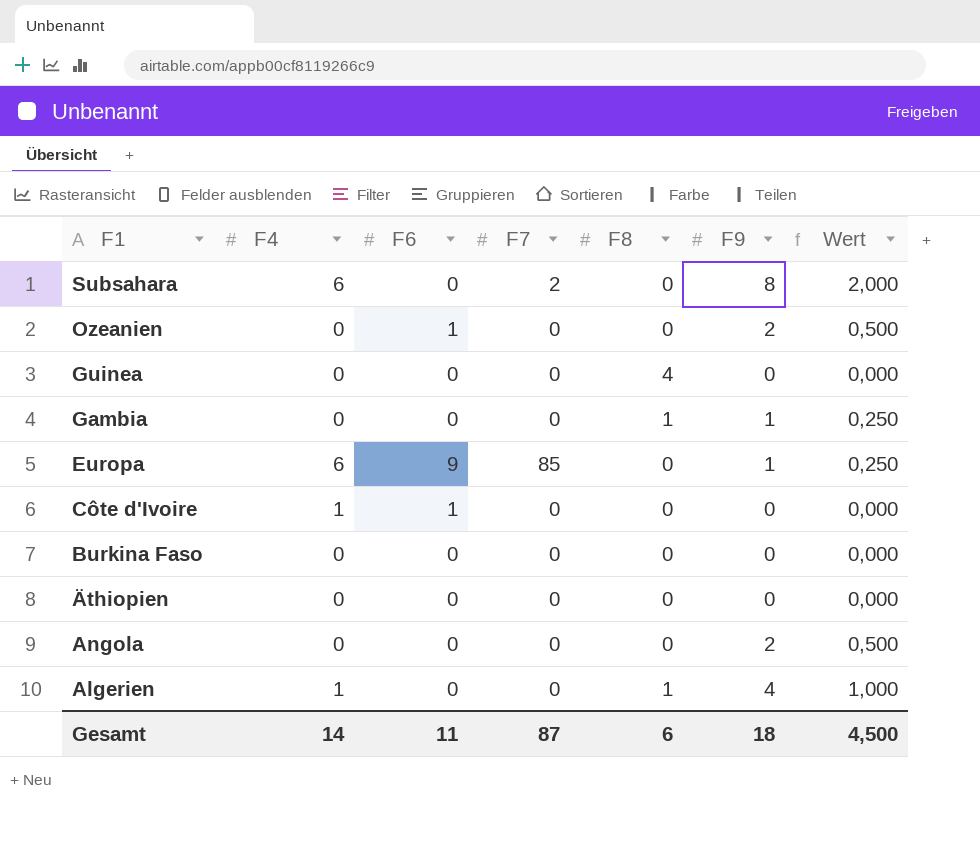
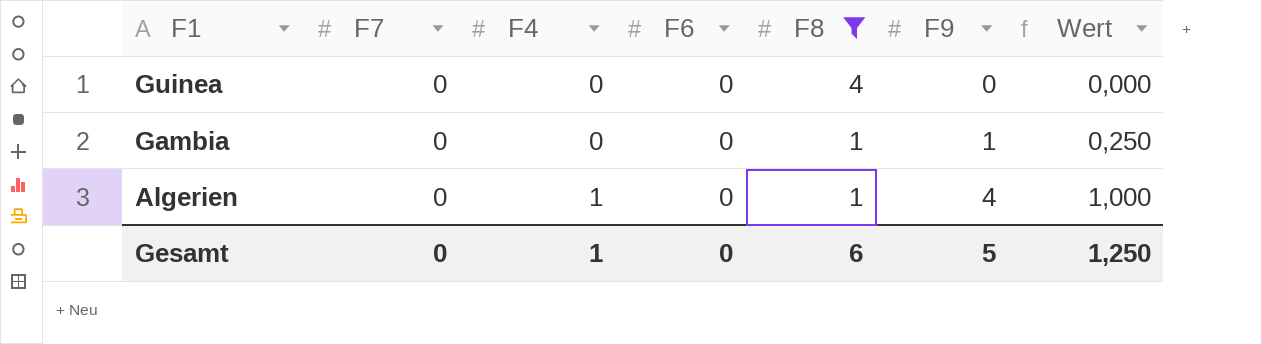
filter: none -> F8 != 0
column F7 | position: 4 -> 2
Gesamt | F7: 87 -> 0
Gesamt | F4: 14 -> 1
Gesamt | F6: 11 -> 0
Gesamt | F9: 18 -> 5
Gesamt | Wert: 4,500 -> 1,250

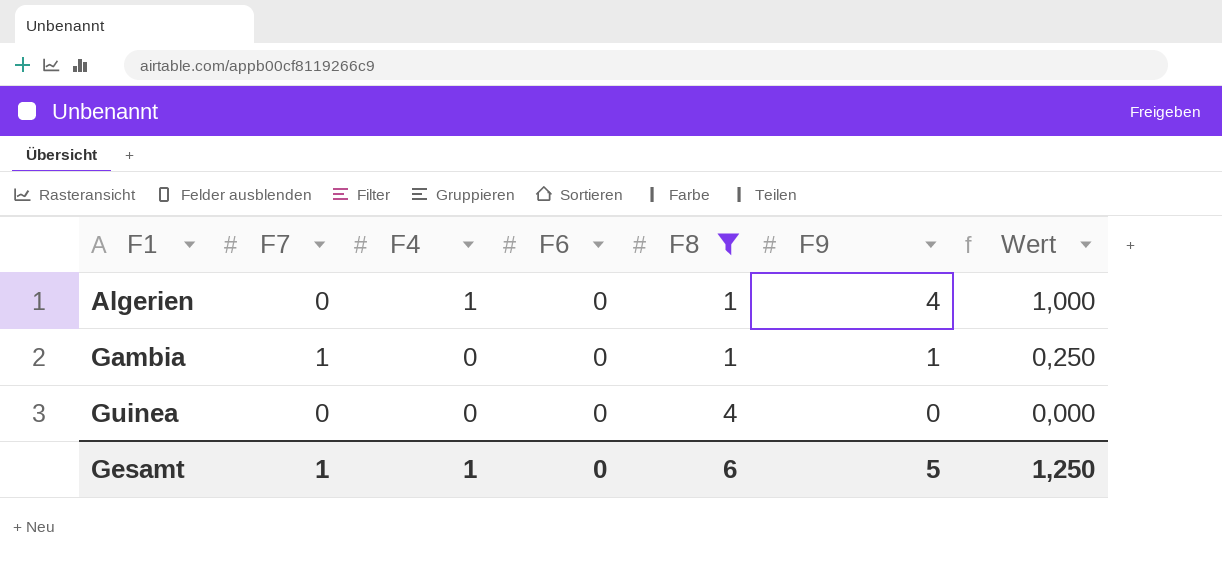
row order: F1 descending -> F1 ascending
Gambia | F7: 0 -> 1
Gesamt | F7: 0 -> 1

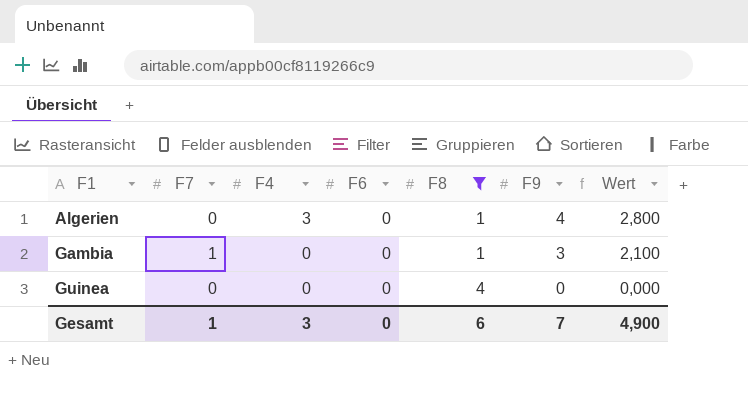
column Wert | formula: [F9] * 0,25 -> [F9] * 0,7
Algerien | F4: 1 -> 3
Gambia | F9: 1 -> 3
Gesamt | F4: 1 -> 3
Gesamt | F9: 5 -> 7
Gesamt | Wert: 1,250 -> 4,900

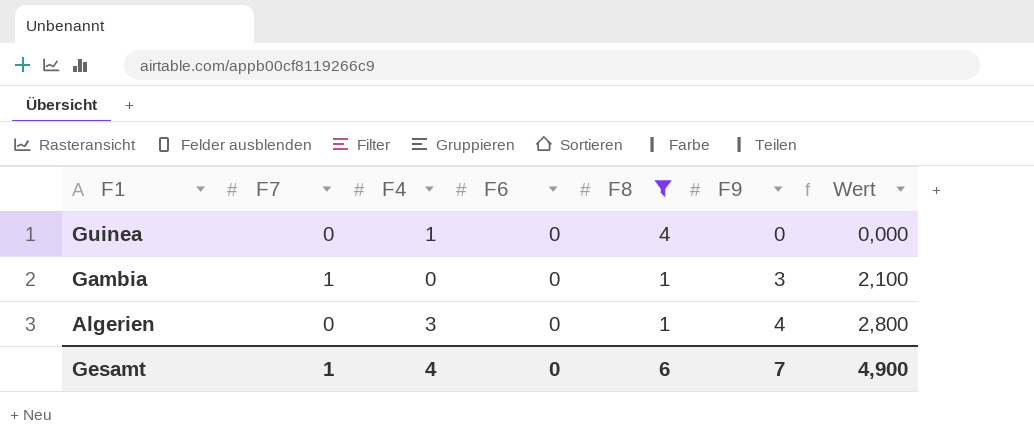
row order: F1 ascending -> F1 descending
Guinea | F4: 0 -> 1
Gesamt | F4: 3 -> 4

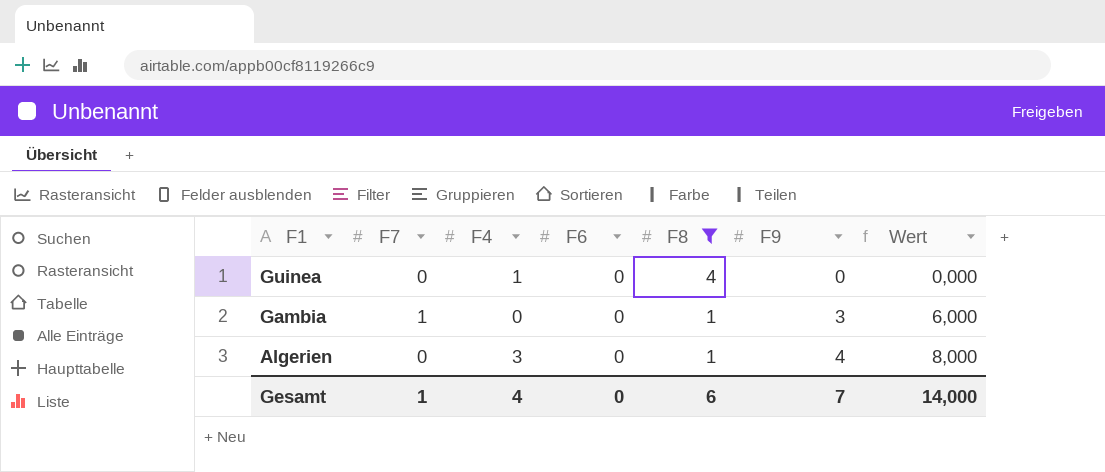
column Wert | formula: [F9] * 0,7 -> [F9] * 2
Gesamt | Wert: 4,900 -> 14,000

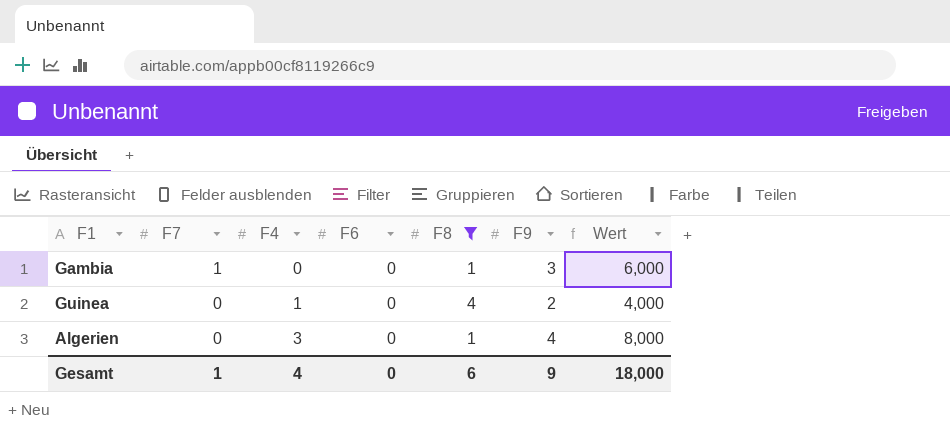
row order: F1 descending -> F7 descending
Guinea | F9: 0 -> 2
Guinea | Wert: 0,000 -> 4,000
Gesamt | F9: 7 -> 9
Gesamt | Wert: 14,000 -> 18,000

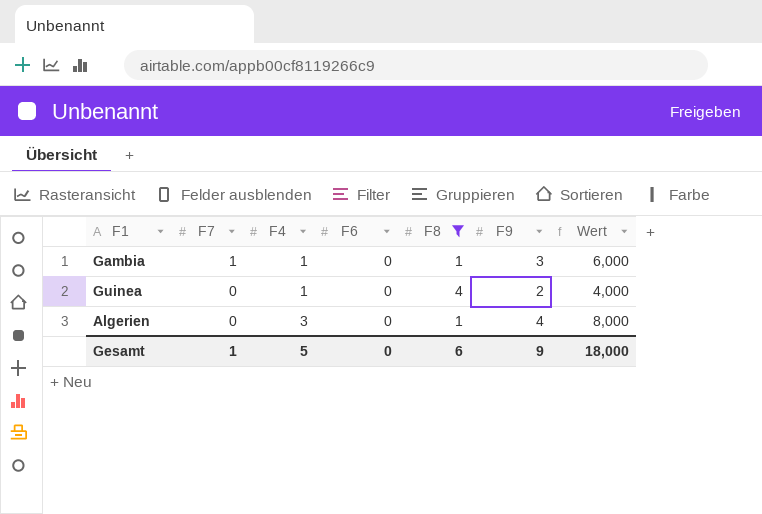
Gambia | F4: 0 -> 1
Gesamt | F4: 4 -> 5

